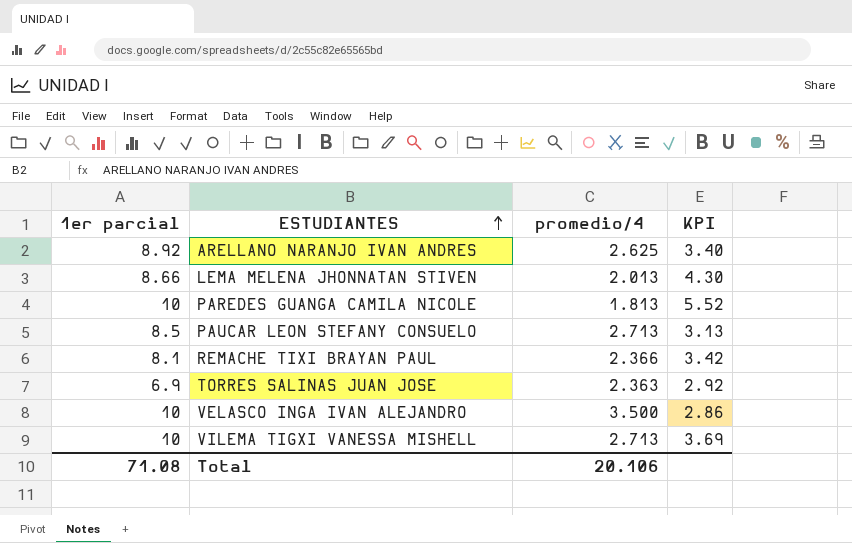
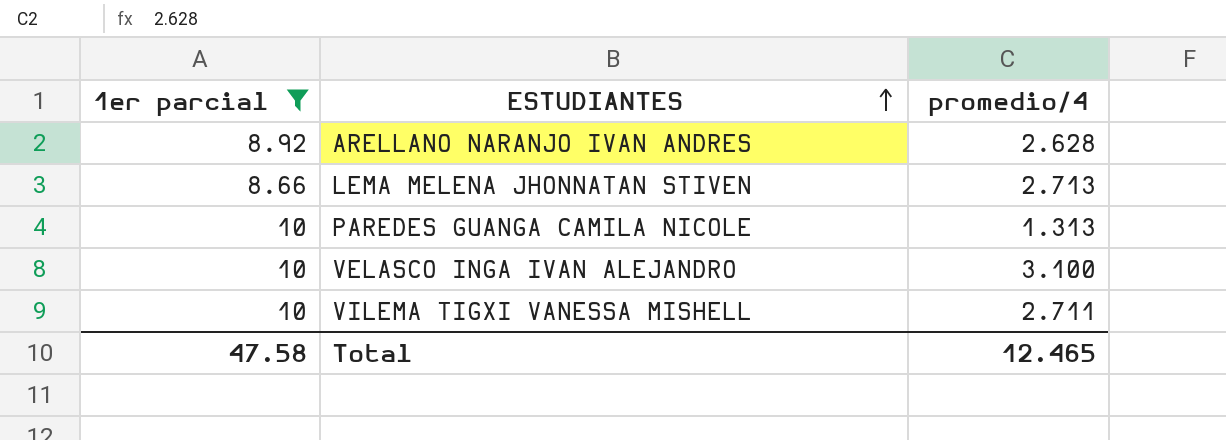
filter: none -> 1er parcial >= 8.66
column KPI | formula: [1er parcial] / [promedio/4] -> none
ARELLANO NARANJO IVAN ANDRES | promedio/4: 2.625 -> 2.628
LEMA MELENA JHONNATAN STIVEN | promedio/4: 2.013 -> 2.713
PAREDES GUANGA CAMILA NICOLE | promedio/4: 1.813 -> 1.313
VELASCO INGA IVAN ALEJANDRO | promedio/4: 3.500 -> 3.100
VILEMA TIGXI VANESSA MISHELL | promedio/4: 2.713 -> 2.711
Total | 1er parcial: 71.08 -> 47.58
Total | promedio/4: 20.106 -> 12.465

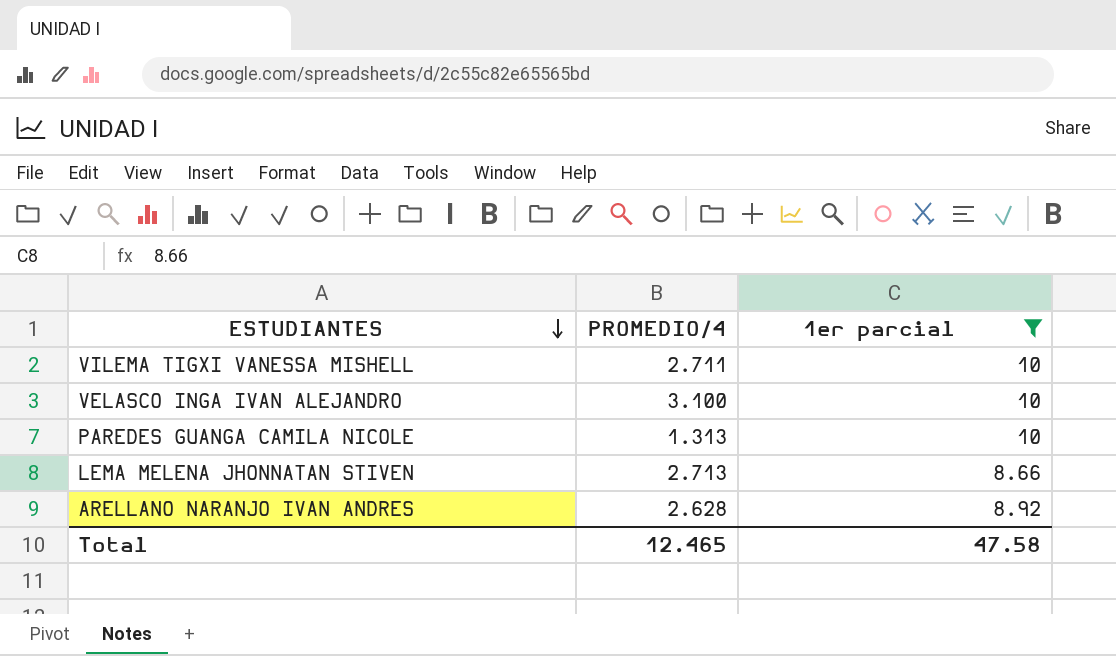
row order: ESTUDIANTES ascending -> ESTUDIANTES descending
column name: promedio/4 -> PROMEDIO/4
column 1er parcial | position: 1 -> 3

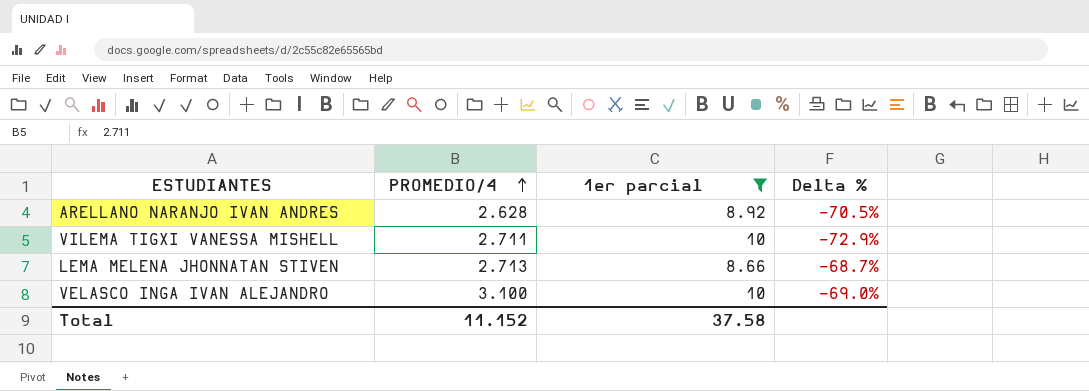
row order: ESTUDIANTES descending -> PROMEDIO/4 ascending
column Delta % | formula: none -> ([PROMEDIO/4] - [1er parcial]) / [1er parcial]
row PAREDES GUANGA CAMILA NICOLE: 1.313 | 10 -> none
Total | PROMEDIO/4: 12.465 -> 11.152
Total | 1er parcial: 47.58 -> 37.58

